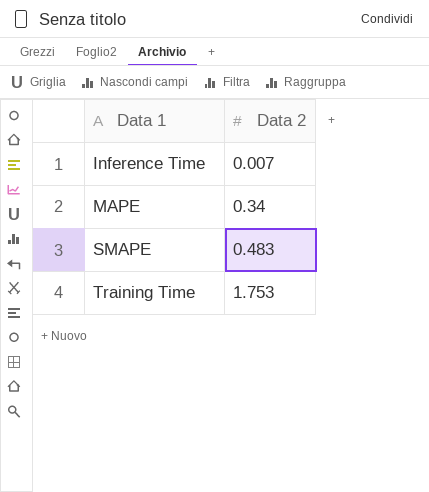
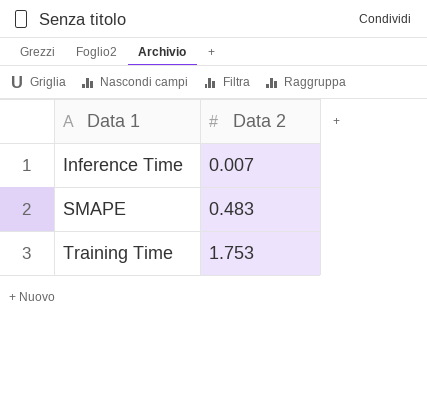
row MAPE: 0.34 -> none

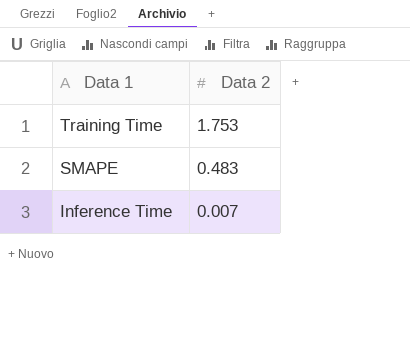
row order: Data 1 ascending -> Data 1 descending

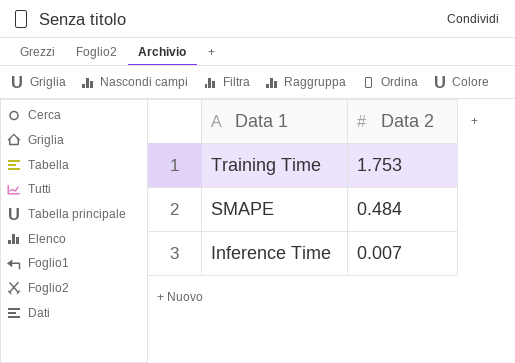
SMAPE | Data 2: 0.483 -> 0.484

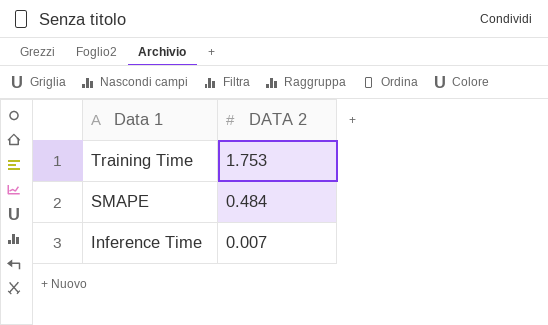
column name: Data 2 -> DATA 2

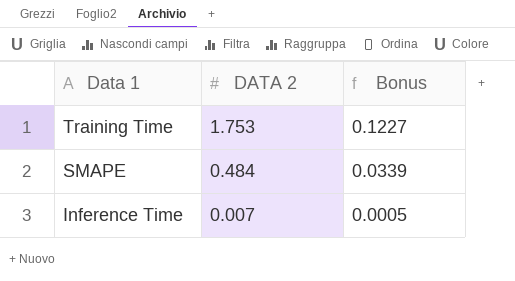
column Bonus | formula: none -> [DATA 2] * 0.07

